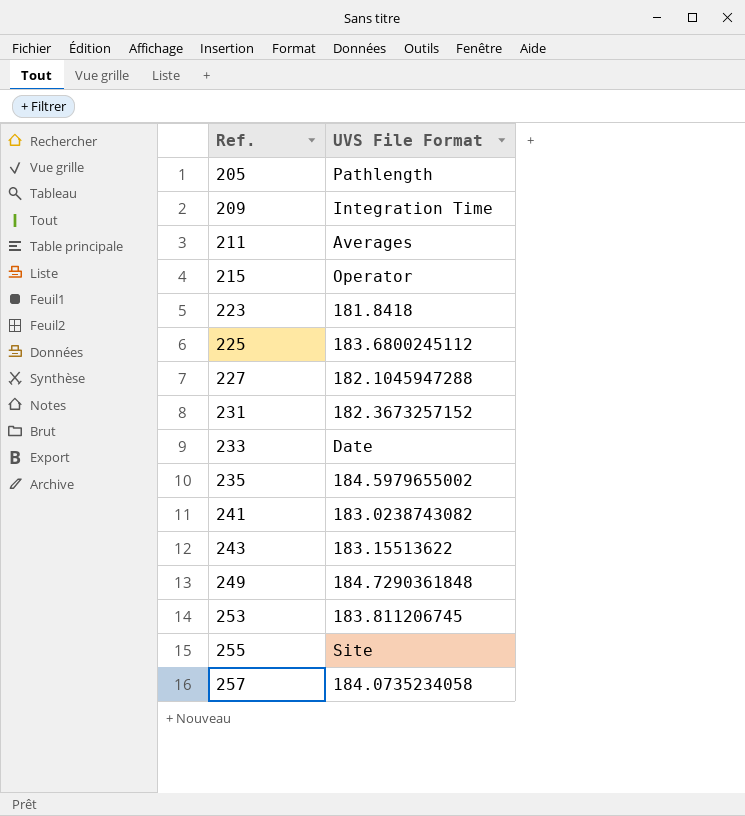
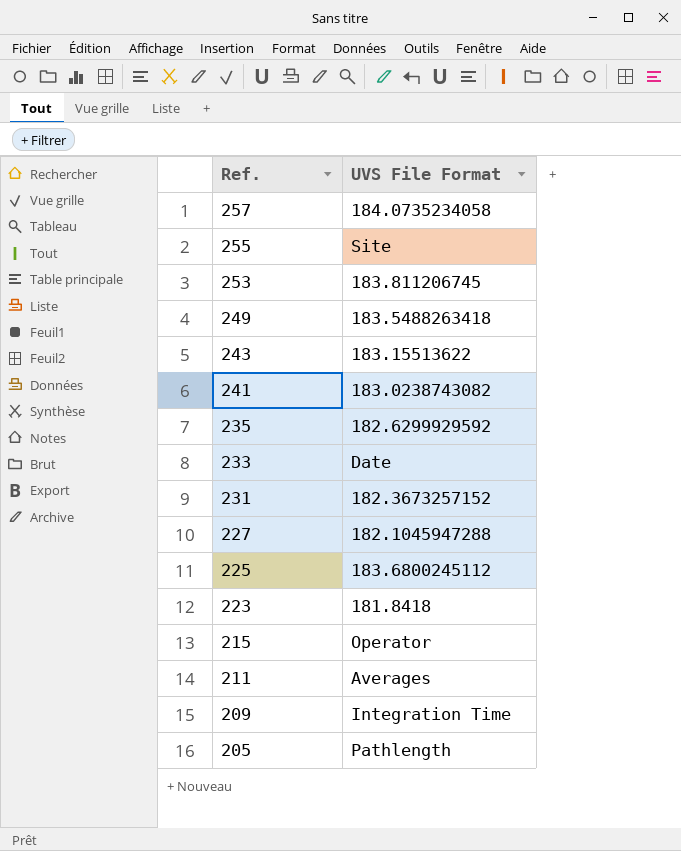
row order: Ref. ascending -> Ref. descending
249 | UVS File Format: 184.7290361848 -> 183.5488263418
235 | UVS File Format: 184.5979655002 -> 182.6299929592

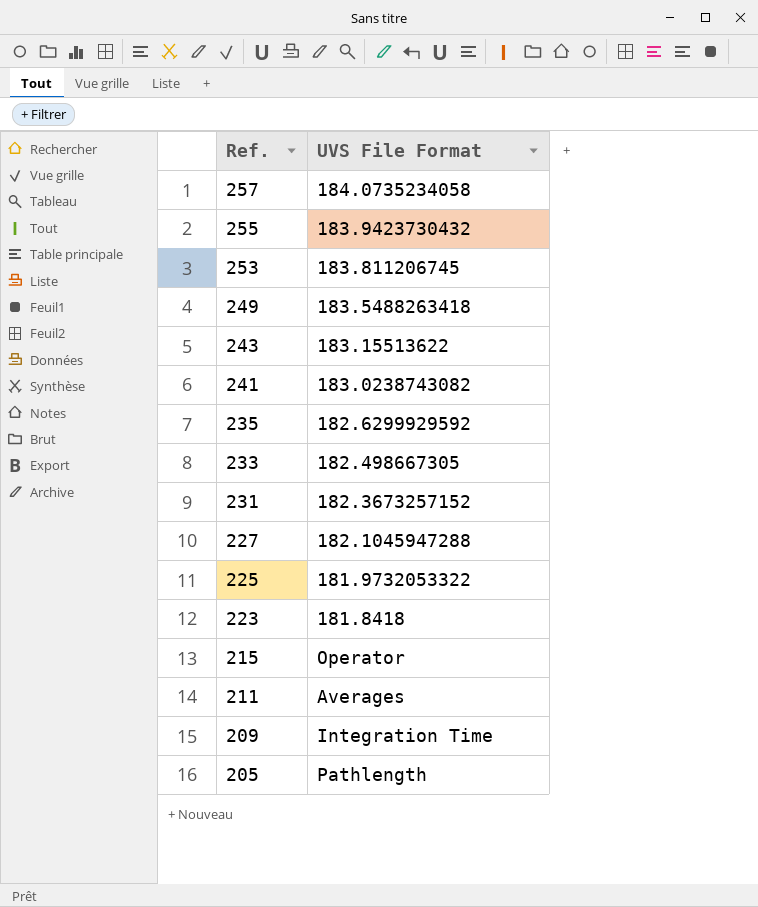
255 | UVS File Format: Site -> 183.9423730432
233 | UVS File Format: Date -> 182.498667305
225 | UVS File Format: 183.6800245112 -> 181.9732053322

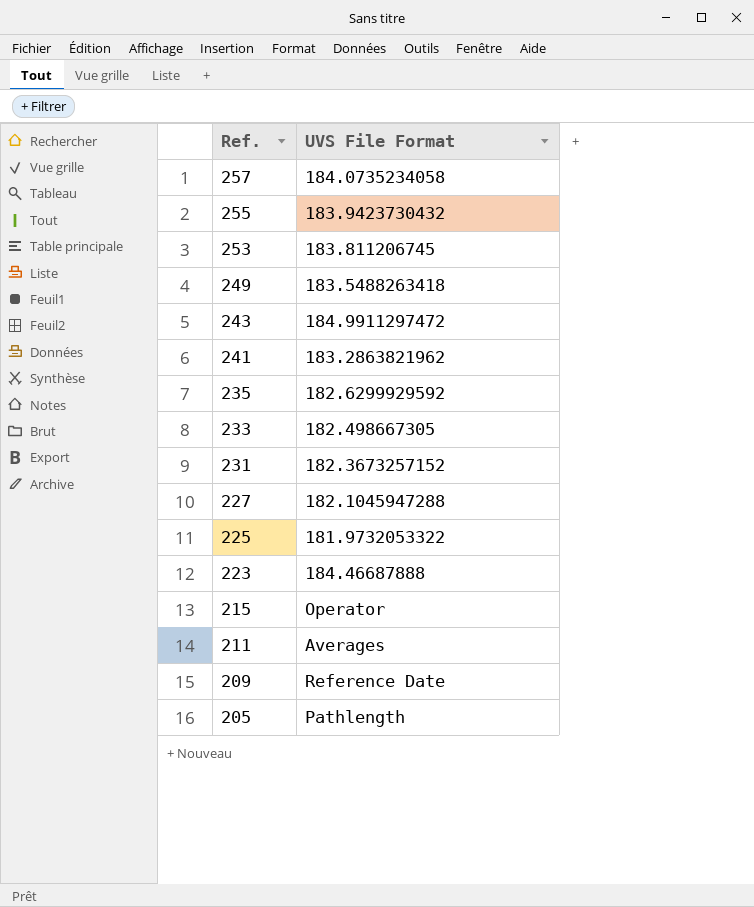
243 | UVS File Format: 183.15513622 -> 184.9911297472
241 | UVS File Format: 183.0238743082 -> 183.2863821962
223 | UVS File Format: 181.8418 -> 184.46687888
209 | UVS File Format: Integration Time -> Reference Date

